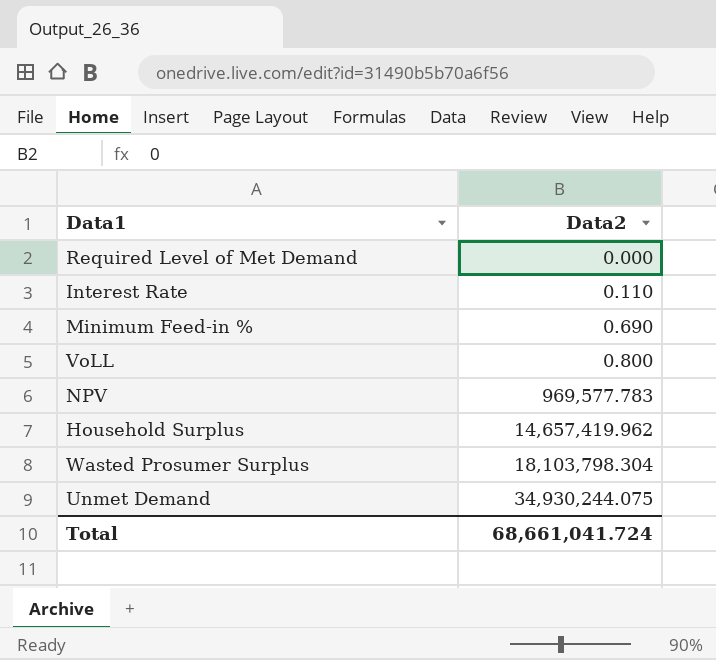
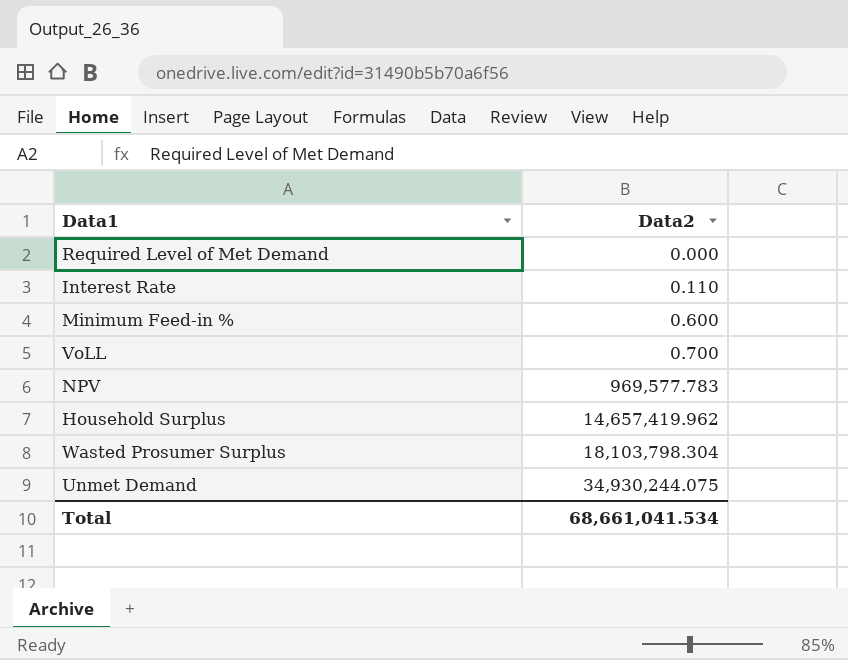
Minimum Feed-in % | Data2: 0.690 -> 0.600
VoLL | Data2: 0.800 -> 0.700
Total | Data2: 68,661,041.724 -> 68,661,041.534

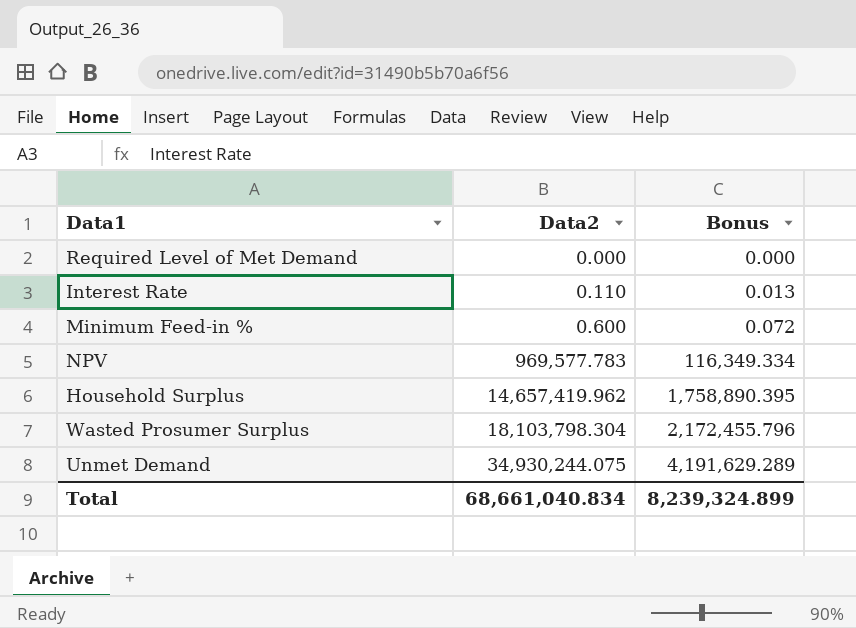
column Bonus | formula: none -> [Data2] * 0.12
row VoLL: 0.700 -> none
Total | Data2: 68,661,041.534 -> 68,661,040.834

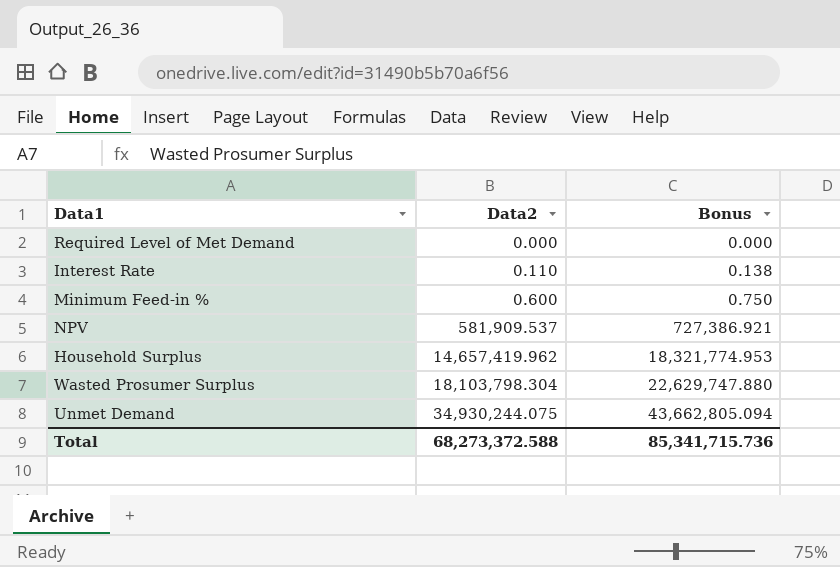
column Bonus | formula: [Data2] * 0.12 -> [Data2] * 1.25
NPV | Data2: 969,577.783 -> 581,909.537
Total | Data2: 68,661,040.834 -> 68,273,372.588
Total | Bonus: 8,239,324.899 -> 85,341,715.736

